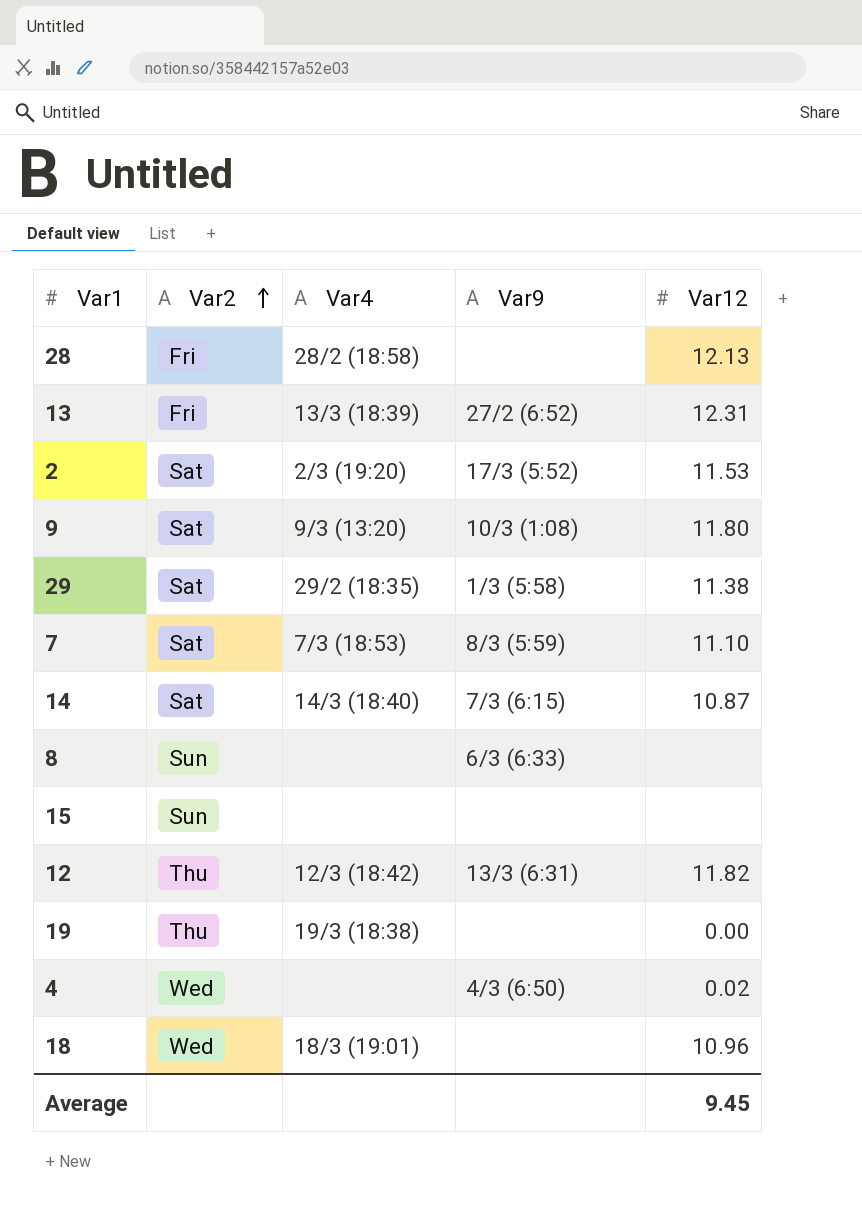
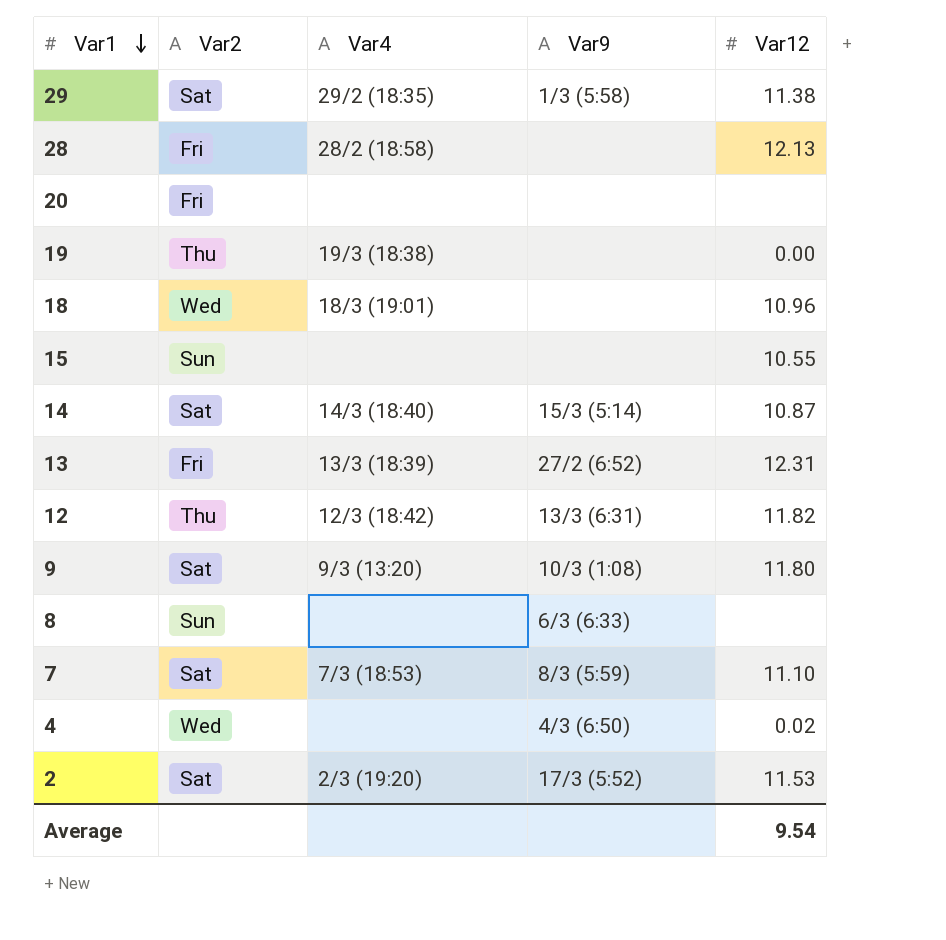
row order: Var2 ascending -> Var1 descending
row 20: none -> Fri | none | none | none
15 | Var12: none -> 10.55
14 | Var9: 7/3 (6:15) -> 15/3 (5:14)
Average | Var12: 9.45 -> 9.54

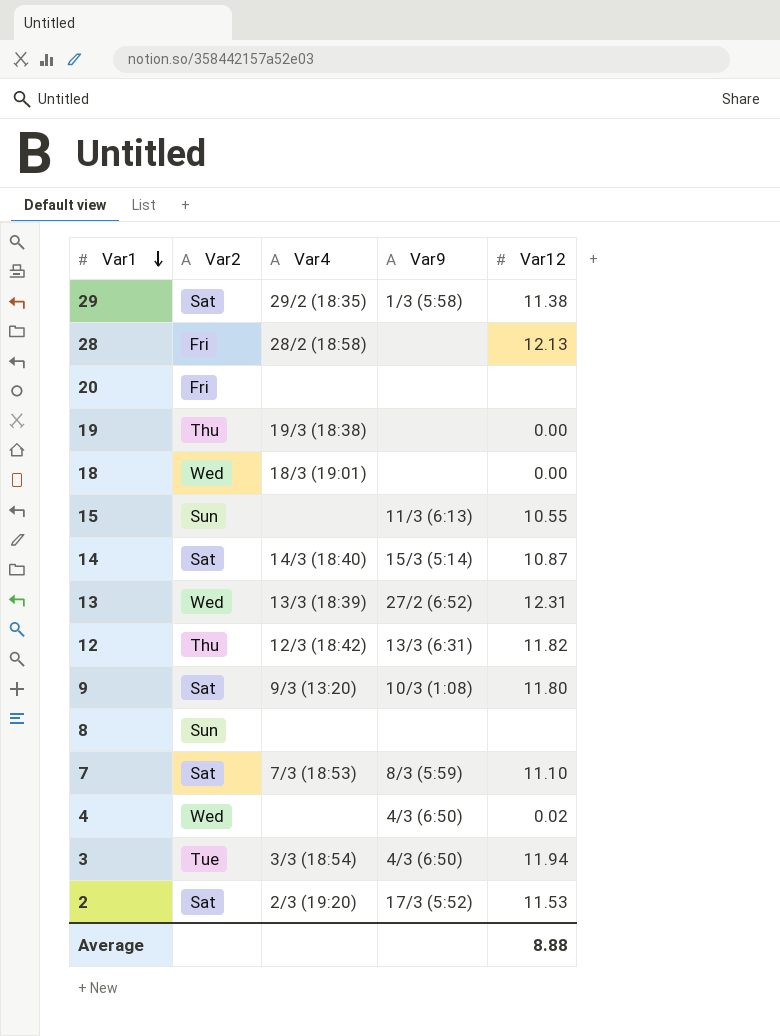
18 | Var12: 10.96 -> 0.00
15 | Var9: none -> 11/3 (6:13)
13 | Var2: Fri -> Wed
8 | Var9: 6/3 (6:33) -> none
row 3: none -> Tue | 3/3 (18:54) | 4/3 (6:50) | 11.94
Average | Var12: 9.54 -> 8.88

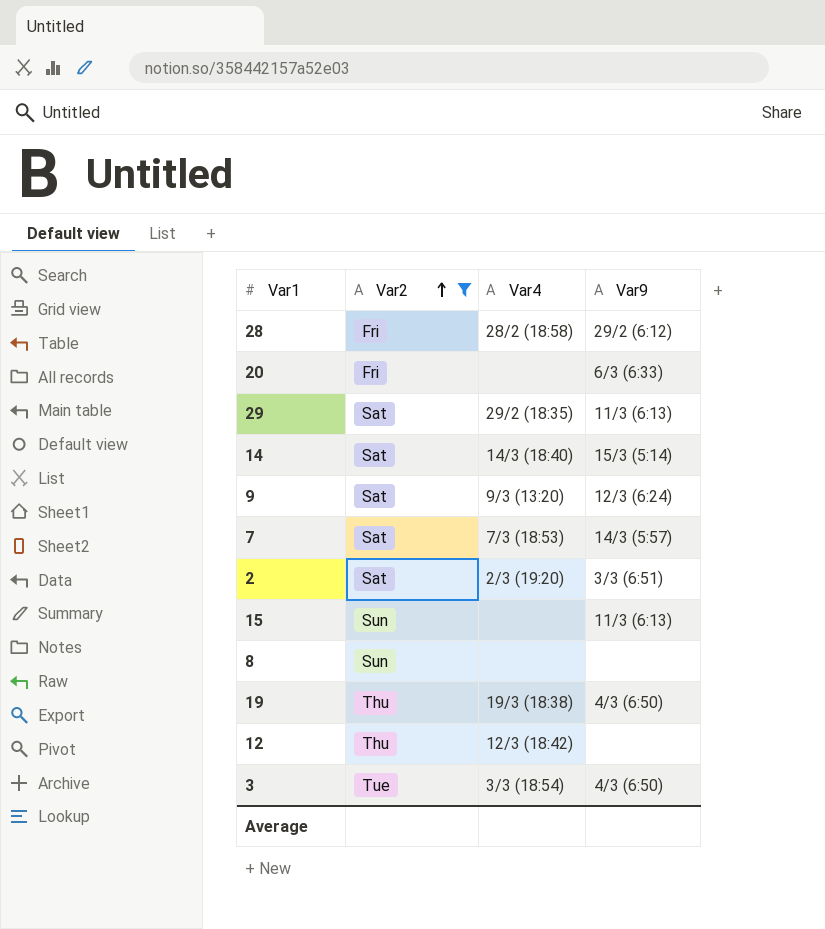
filter: none -> Var2 != Wed
row order: Var1 descending -> Var2 ascending
column Var12 | position: 5 -> none
28 | Var9: none -> 29/2 (6:12)
20 | Var9: none -> 6/3 (6:33)
29 | Var9: 1/3 (5:58) -> 11/3 (6:13)
9 | Var9: 10/3 (1:08) -> 12/3 (6:24)
7 | Var9: 8/3 (5:59) -> 14/3 (5:57)
2 | Var9: 17/3 (5:52) -> 3/3 (6:51)
19 | Var9: none -> 4/3 (6:50)
12 | Var9: 13/3 (6:31) -> none

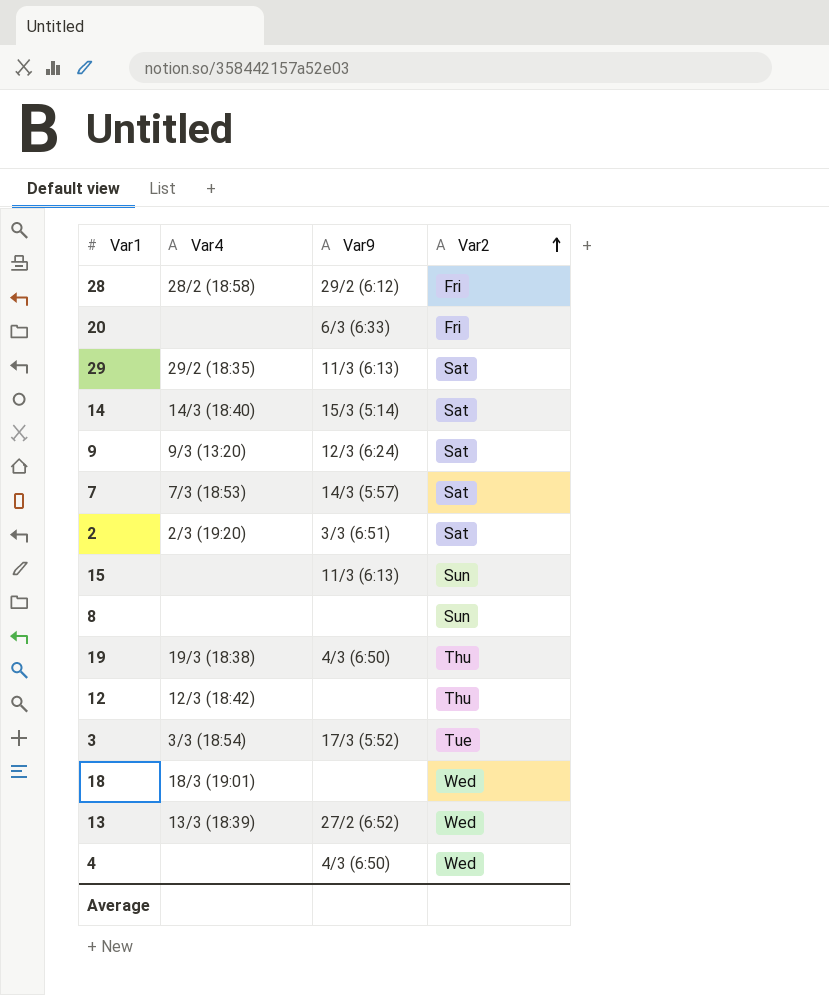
filter: Var2 != Wed -> none
column Var2 | position: 2 -> 4
3 | Var9: 4/3 (6:50) -> 17/3 (5:52)

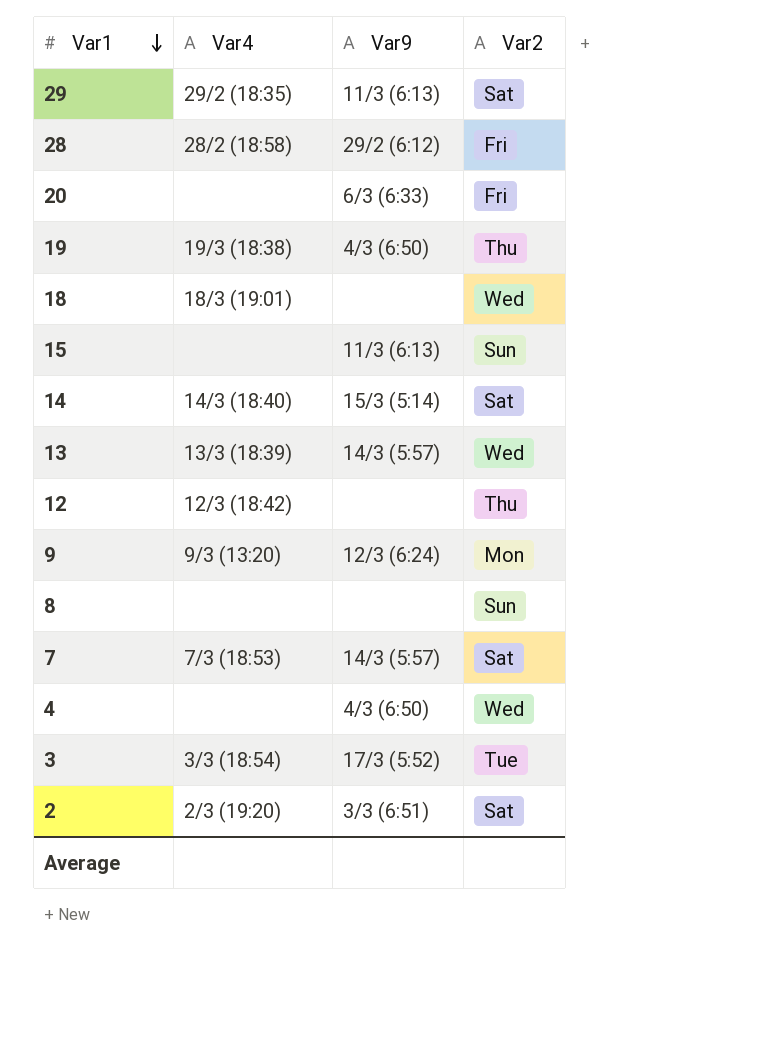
row order: Var2 ascending -> Var1 descending
13 | Var9: 27/2 (6:52) -> 14/3 (5:57)
9 | Var2: Sat -> Mon

